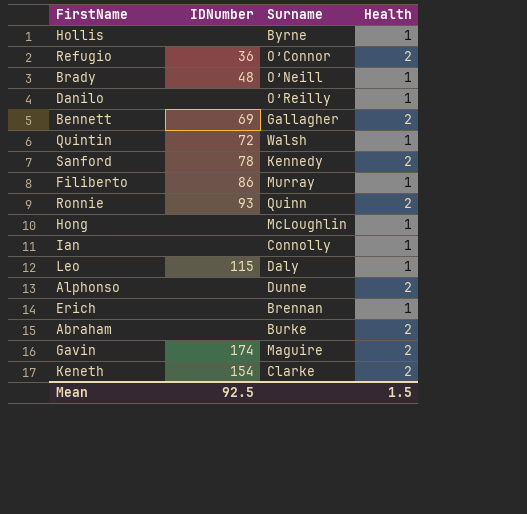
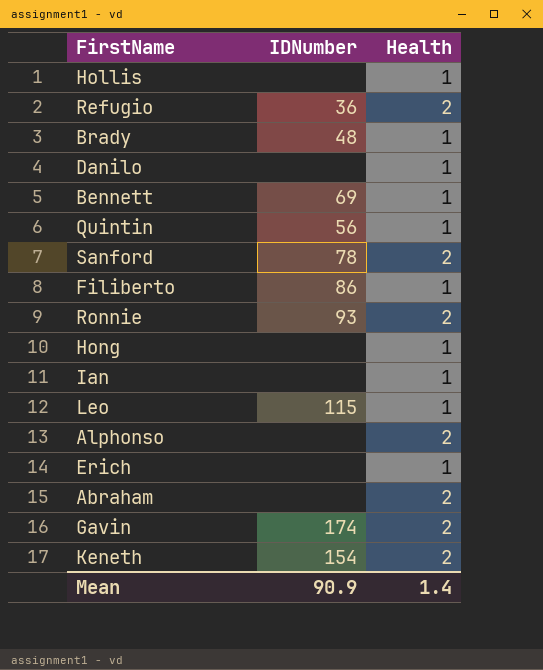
column Surname | position: 3 -> none
Bennett | Health: 2 -> 1
Quintin | IDNumber: 72 -> 56
Mean | IDNumber: 92.5 -> 90.9
Mean | Health: 1.5 -> 1.4

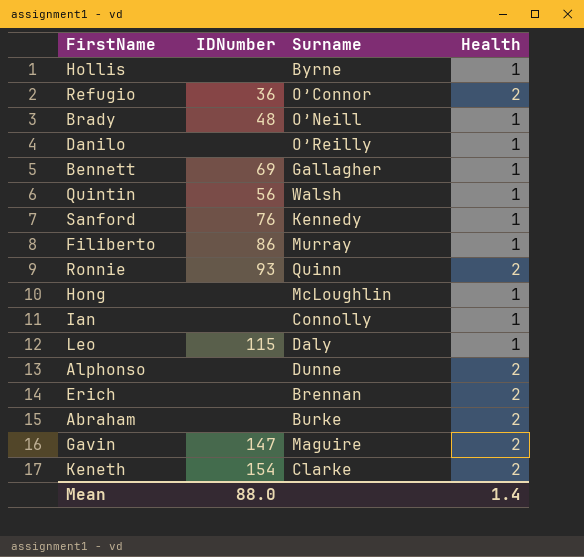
column Surname | position: none -> 3
Sanford | IDNumber: 78 -> 76
Sanford | Health: 2 -> 1
Erich | Health: 1 -> 2
Gavin | IDNumber: 174 -> 147
Mean | IDNumber: 90.9 -> 88.0

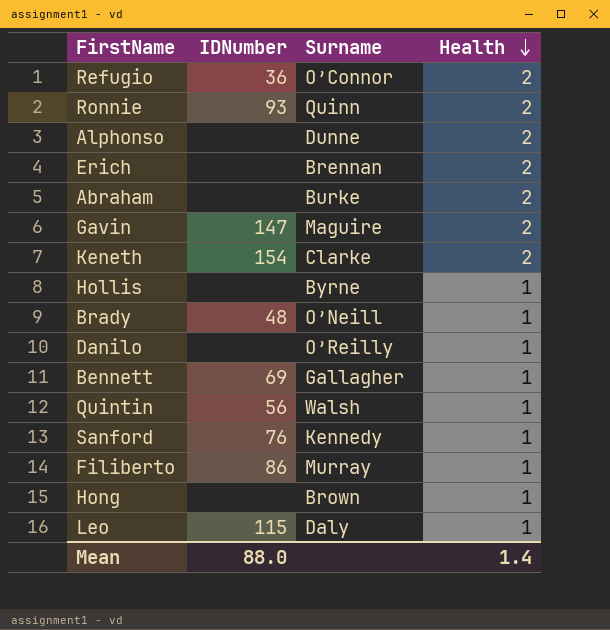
row order: none -> Health descending
row Ian: none | Connolly | 1 -> none
Hong | Surname: McLoughlin -> Brown

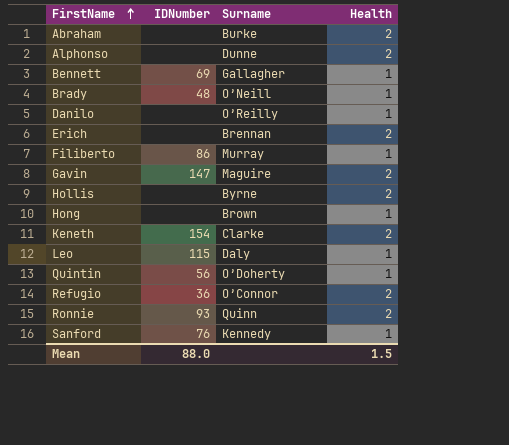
row order: Health descending -> FirstName ascending
Hollis | Health: 1 -> 2
Quintin | Surname: Walsh -> O’Doherty
Mean | Health: 1.4 -> 1.5

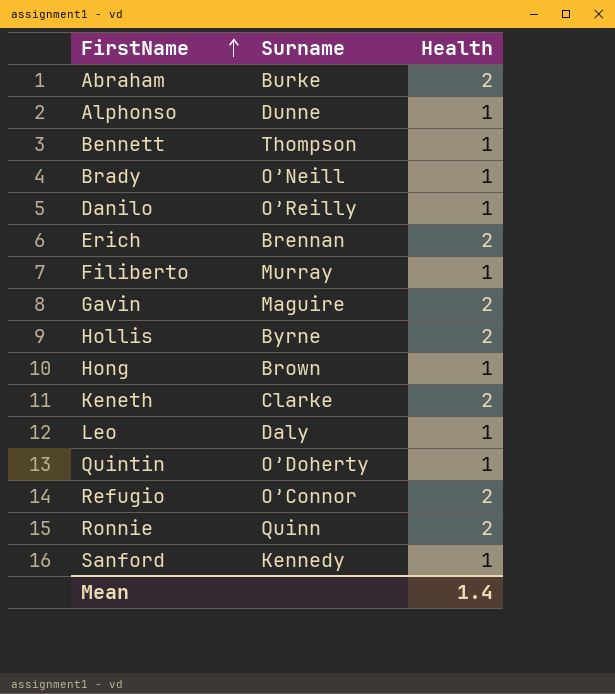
column IDNumber | position: 2 -> none
Alphonso | Health: 2 -> 1
Bennett | Surname: Gallagher -> Thompson
Mean | Health: 1.5 -> 1.4

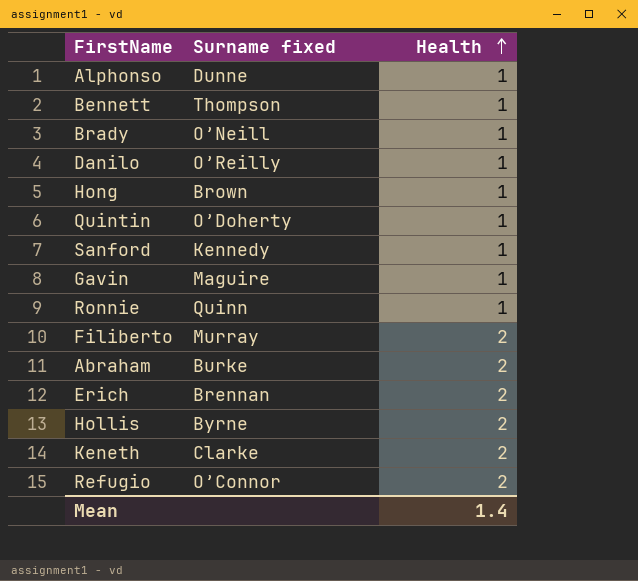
row order: FirstName ascending -> Health ascending
column name: Surname -> Surname fixed
row Leo: Daly | 1 -> none
Gavin | Health: 2 -> 1
Ronnie | Health: 2 -> 1
Filiberto | Health: 1 -> 2

